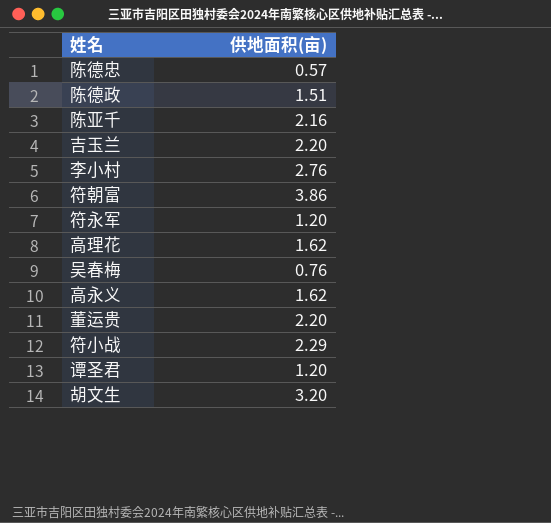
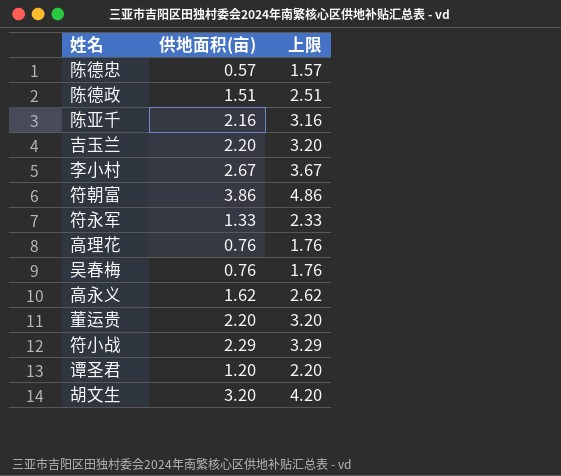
column 上限 | formula: none -> [供地面积(亩)] + 1
李小村 | 供地面积(亩): 2.76 -> 2.67
符永军 | 供地面积(亩): 1.20 -> 1.33
高理花 | 供地面积(亩): 1.62 -> 0.76

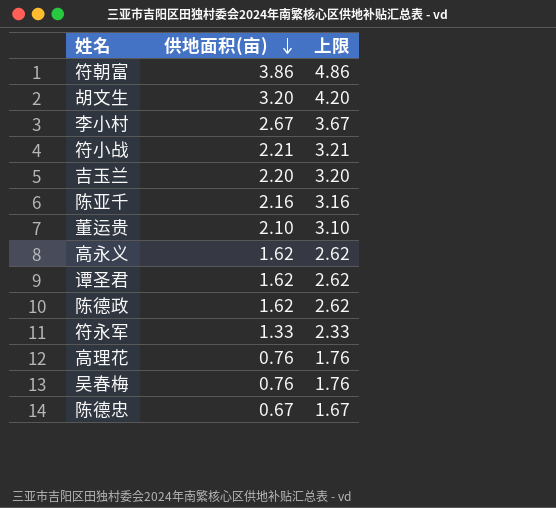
row order: none -> 供地面积(亩) descending
符小战 | 供地面积(亩): 2.29 -> 2.21
符小战 | 上限: 3.29 -> 3.21
董运贵 | 供地面积(亩): 2.20 -> 2.10
董运贵 | 上限: 3.20 -> 3.10
谭圣君 | 供地面积(亩): 1.20 -> 1.62
谭圣君 | 上限: 2.20 -> 2.62
陈德政 | 供地面积(亩): 1.51 -> 1.62
陈德政 | 上限: 2.51 -> 2.62
陈德忠 | 供地面积(亩): 0.57 -> 0.67
陈德忠 | 上限: 1.57 -> 1.67

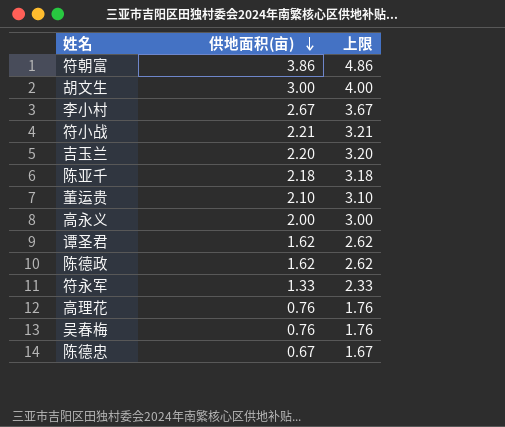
胡文生 | 供地面积(亩): 3.20 -> 3.00
胡文生 | 上限: 4.20 -> 4.00
陈亚千 | 供地面积(亩): 2.16 -> 2.18
陈亚千 | 上限: 3.16 -> 3.18
高永义 | 供地面积(亩): 1.62 -> 2.00
高永义 | 上限: 2.62 -> 3.00

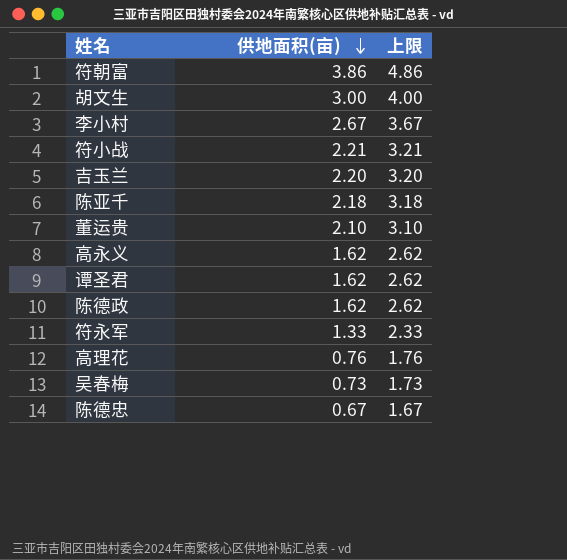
高永义 | 供地面积(亩): 2.00 -> 1.62
高永义 | 上限: 3.00 -> 2.62
吴春梅 | 供地面积(亩): 0.76 -> 0.73
吴春梅 | 上限: 1.76 -> 1.73

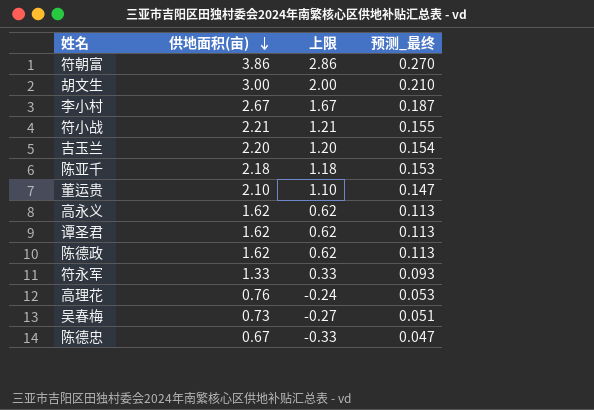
column 上限 | formula: [供地面积(亩)] + 1 -> [供地面积(亩)] - 1
column 预测_最终 | formula: none -> [供地面积(亩)] * 0.07

